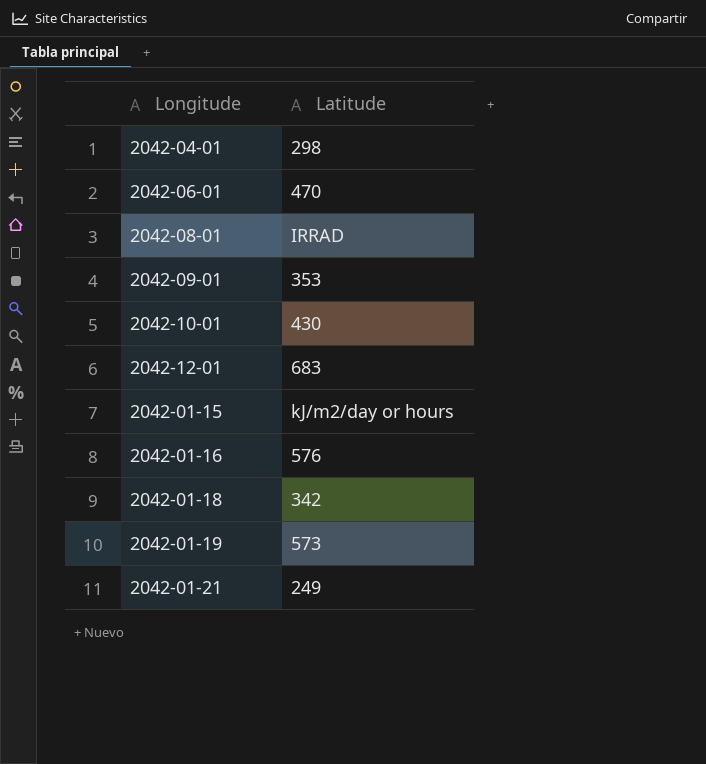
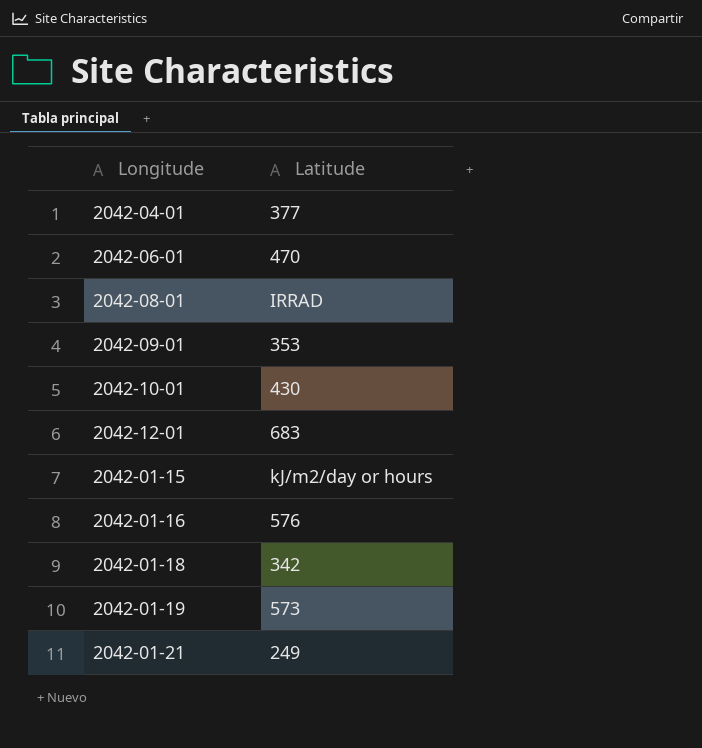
2042-04-01 | Latitude: 298 -> 377

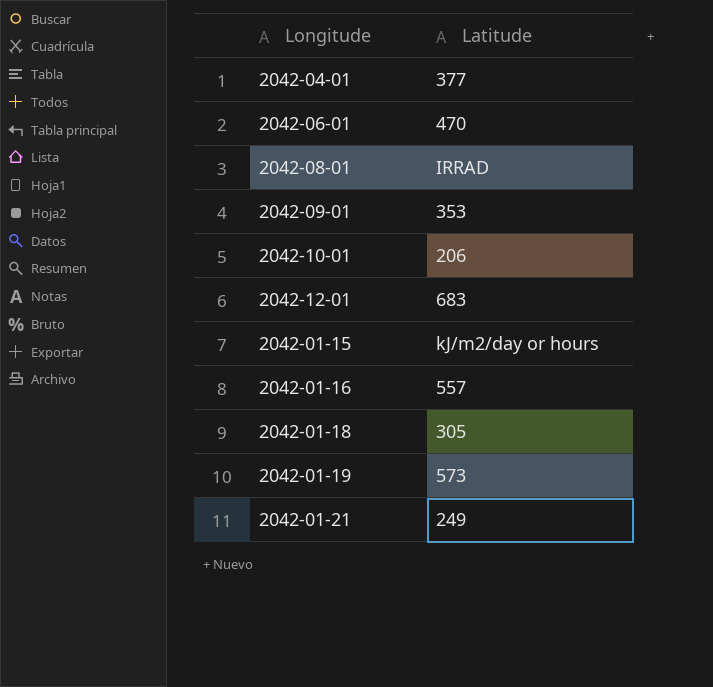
2042-10-01 | Latitude: 430 -> 206
2042-01-16 | Latitude: 576 -> 557
2042-01-18 | Latitude: 342 -> 305

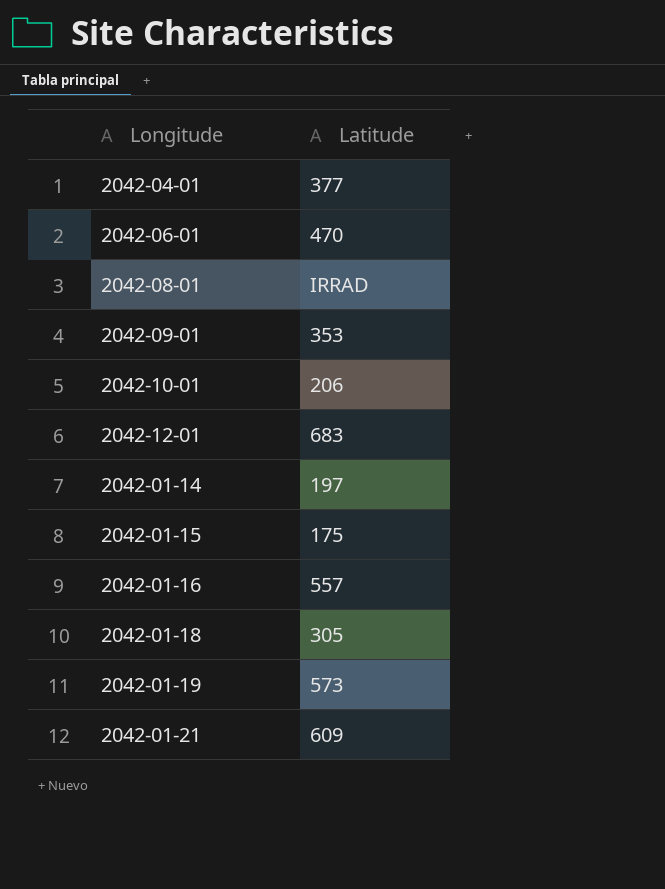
row 2042-01-14: none -> 197
2042-01-15 | Latitude: kJ/m2/day or hours -> 175
2042-01-21 | Latitude: 249 -> 609

